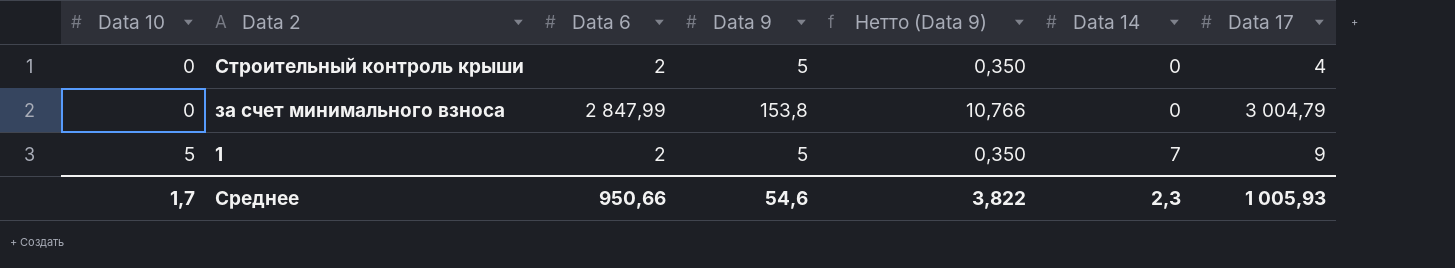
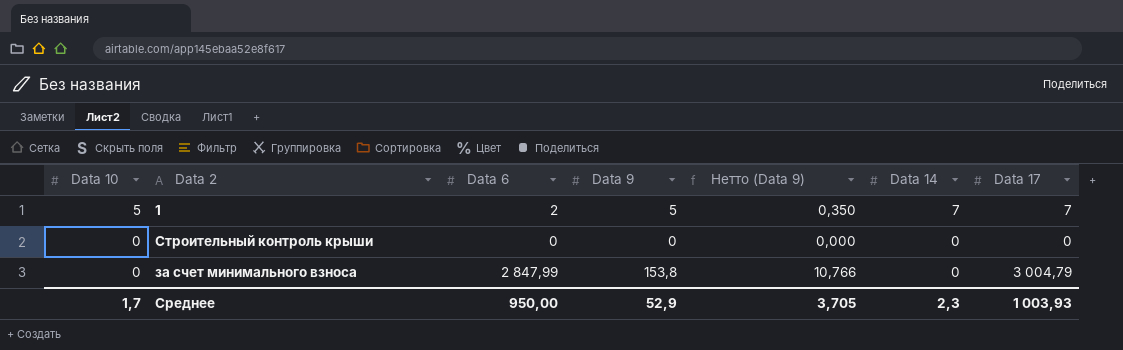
row order: Data 10 ascending -> Data 10 descending
1 | Data 17: 9 -> 7
Строительный контроль крыши | Data 6: 2 -> 0
Строительный контроль крыши | Data 9: 5 -> 0
Строительный контроль крыши | Нетто (Data 9): 0,350 -> 0,000
Строительный контроль крыши | Data 17: 4 -> 0
Среднее | Data 6: 950,66 -> 950,00
Среднее | Data 9: 54,6 -> 52,9
Среднее | Нетто (Data 9): 3,822 -> 3,705
Среднее | Data 17: 1 005,93 -> 1 003,93

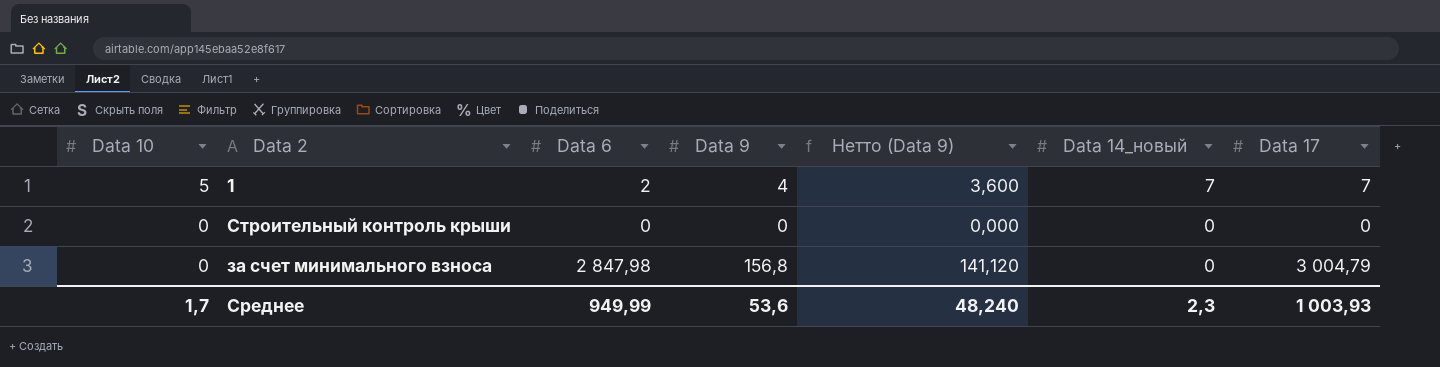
column Нетто (Data 9) | formula: [Data 9] * 0,07 -> [Data 9] * 0,9
column name: Data 14 -> Data 14_новый
1 | Data 9: 5 -> 4
за счет минимального взноса | Data 6: 2 847,99 -> 2 847,98
за счет минимального взноса | Data 9: 153,8 -> 156,8
Среднее | Data 6: 950,00 -> 949,99
Среднее | Data 9: 52,9 -> 53,6
Среднее | Нетто (Data 9): 3,705 -> 48,240

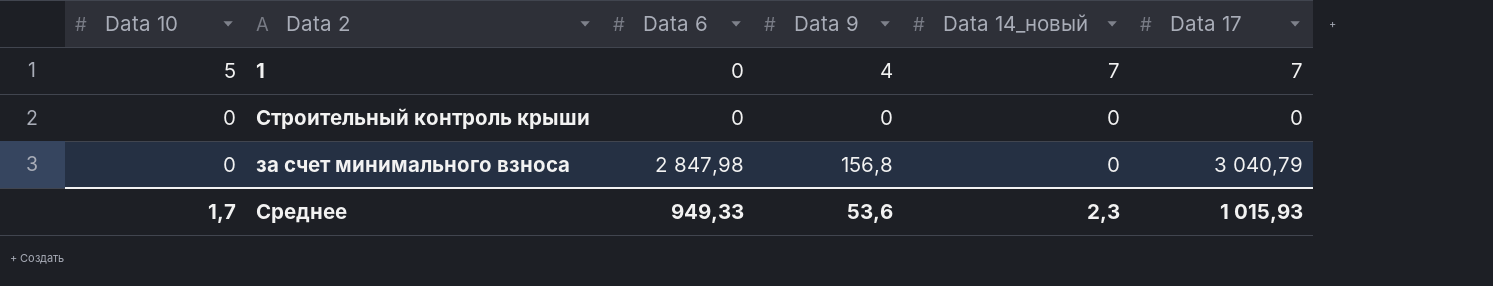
column Нетто (Data 9) | formula: [Data 9] * 0,9 -> none
1 | Data 6: 2 -> 0
за счет минимального взноса | Data 17: 3 004,79 -> 3 040,79
Среднее | Data 6: 949,99 -> 949,33
Среднее | Data 17: 1 003,93 -> 1 015,93

